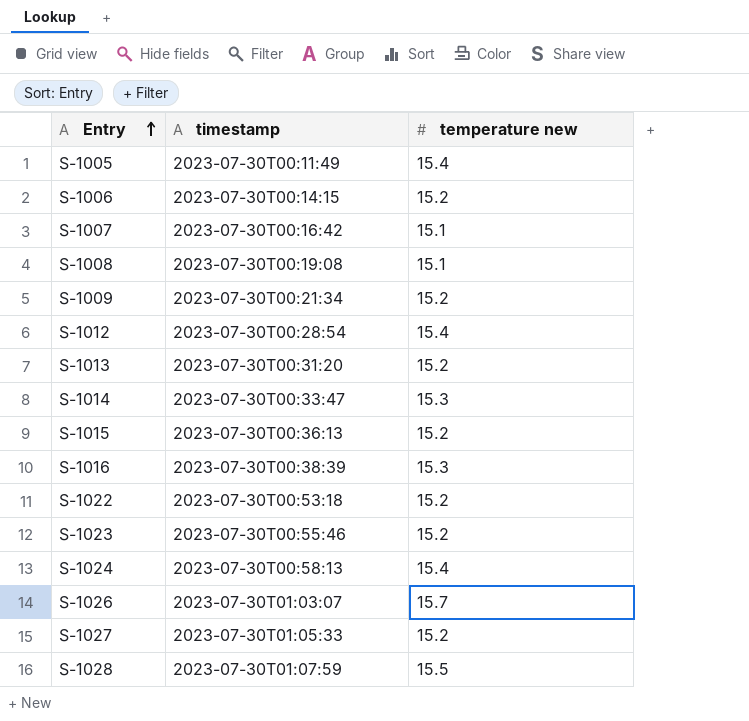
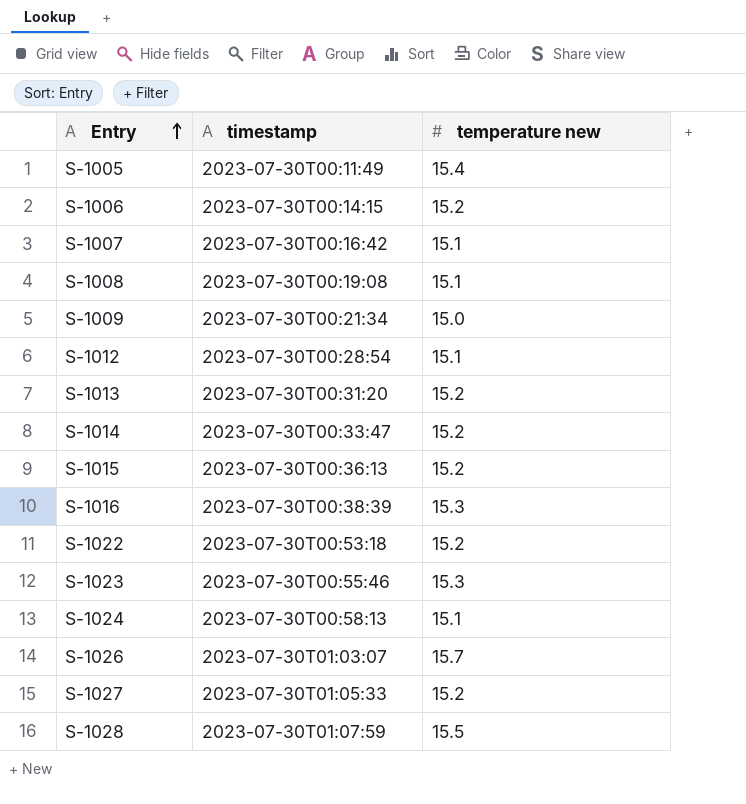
S-1009 | temperature new: 15.2 -> 15.0
S-1012 | temperature new: 15.4 -> 15.1
S-1014 | temperature new: 15.3 -> 15.2
S-1023 | temperature new: 15.2 -> 15.3
S-1024 | temperature new: 15.4 -> 15.1

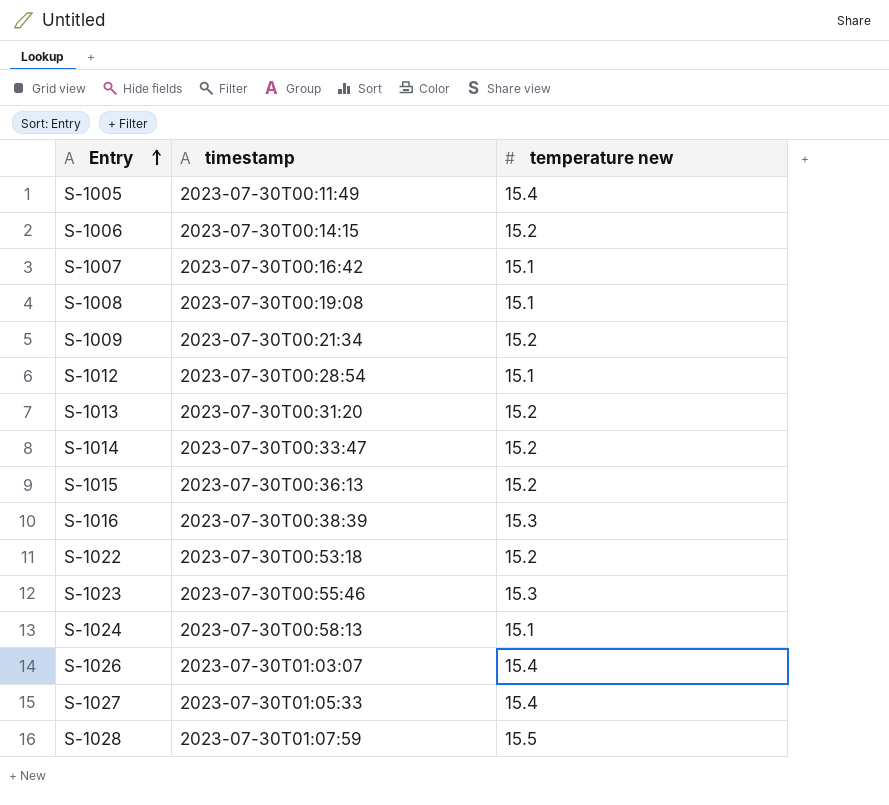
S-1009 | temperature new: 15.0 -> 15.2
S-1026 | temperature new: 15.7 -> 15.4
S-1027 | temperature new: 15.2 -> 15.4

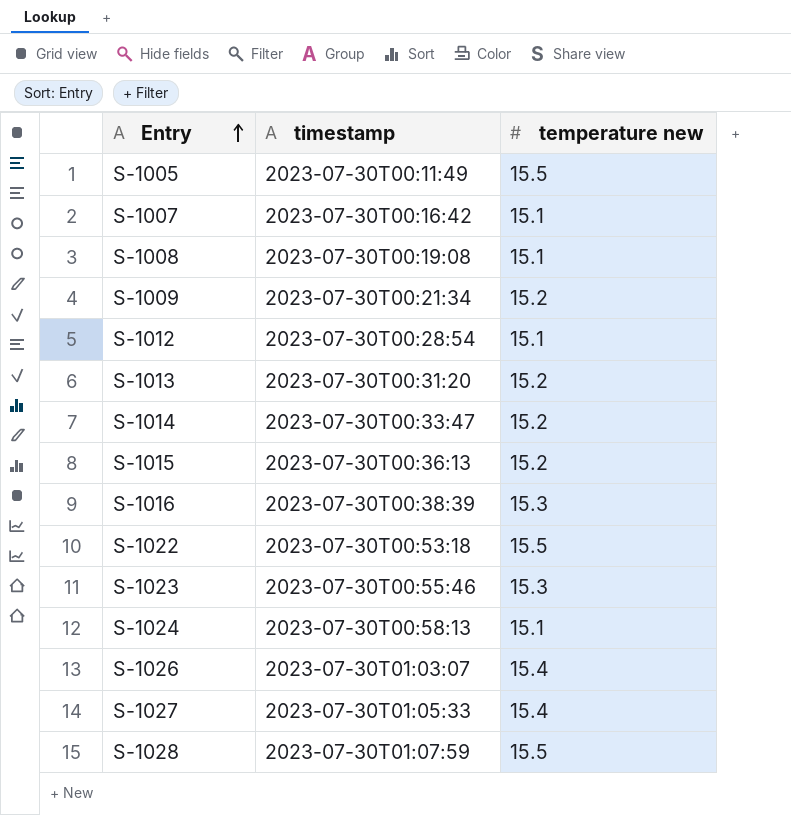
row S-1006: 2023-07-30T00:14:15 | 15.2 -> none
S-1005 | temperature new: 15.4 -> 15.5
S-1022 | temperature new: 15.2 -> 15.5

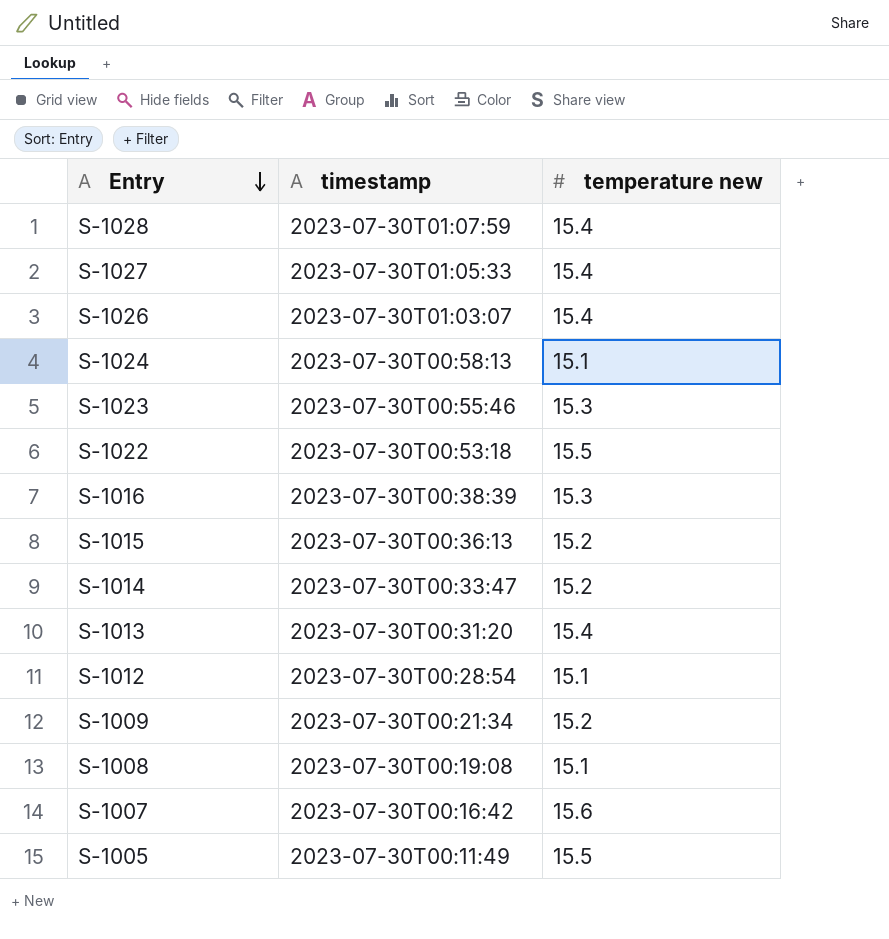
row order: Entry ascending -> Entry descending
S-1028 | temperature new: 15.5 -> 15.4
S-1013 | temperature new: 15.2 -> 15.4
S-1007 | temperature new: 15.1 -> 15.6

